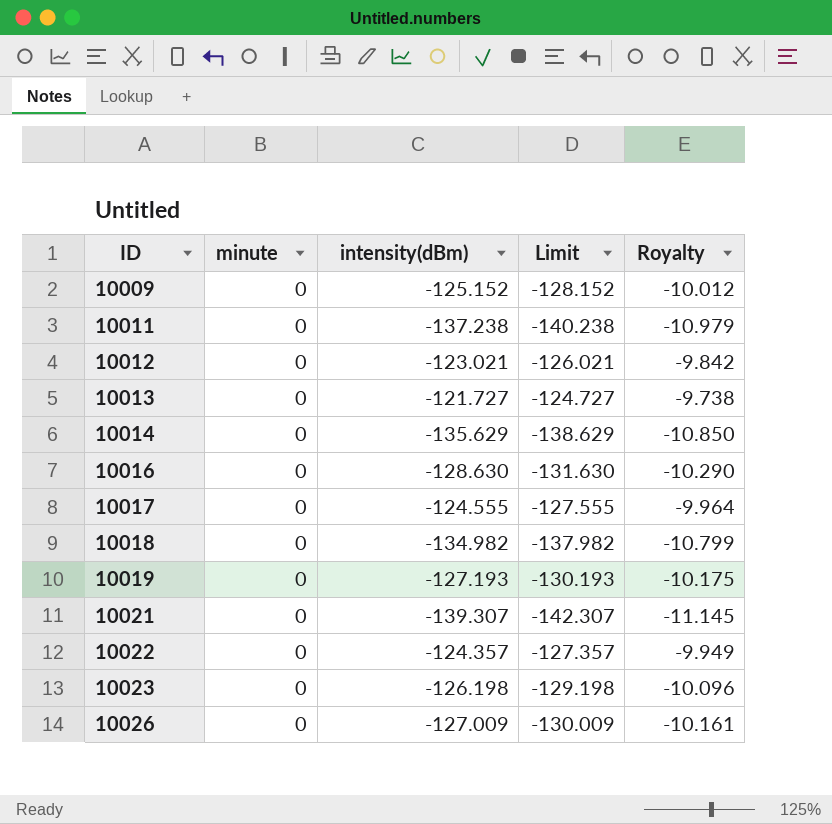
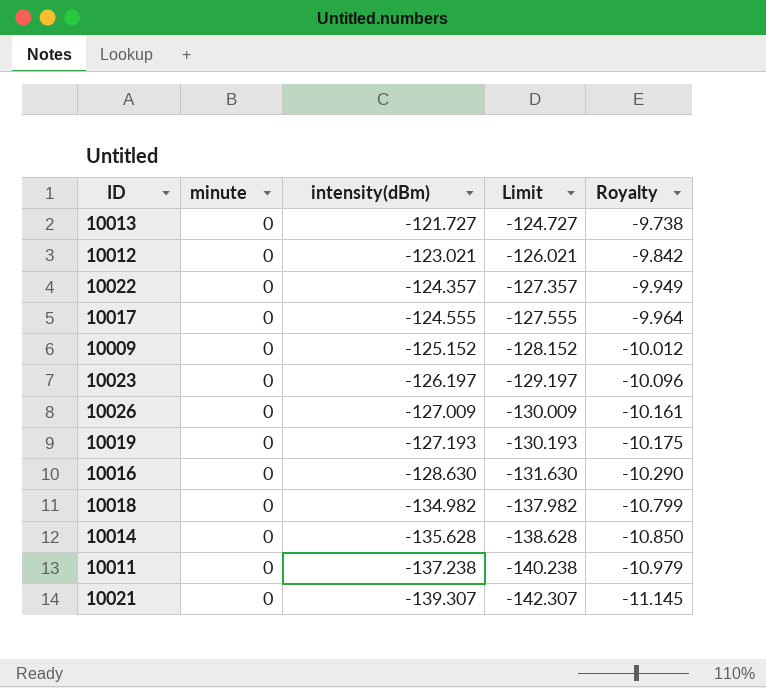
row order: ID ascending -> intensity(dBm) descending
10023 | intensity(dBm): -126.198 -> -126.197
10023 | Limit: -129.198 -> -129.197
10014 | intensity(dBm): -135.629 -> -135.628
10014 | Limit: -138.629 -> -138.628

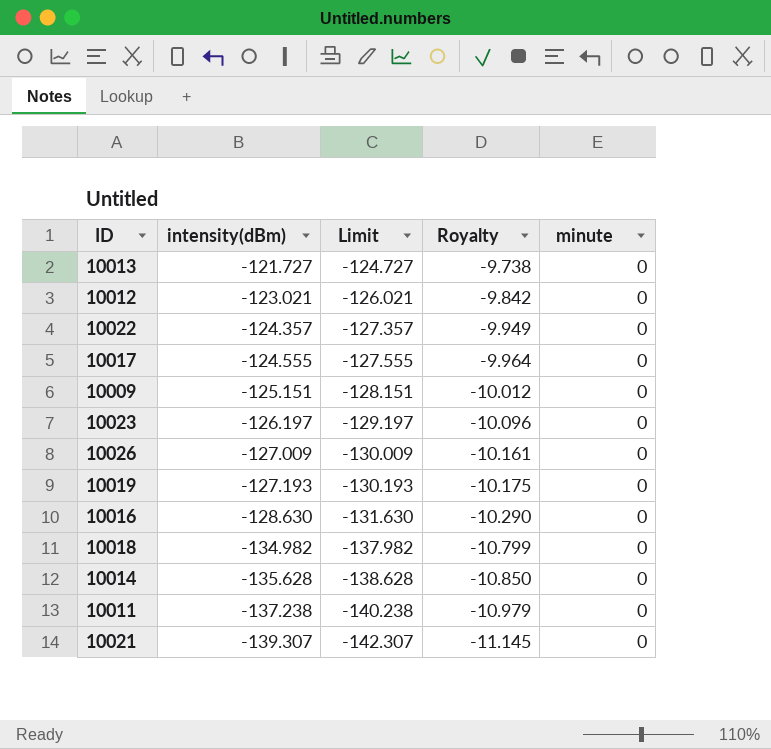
column minute | position: 2 -> 5
10009 | intensity(dBm): -125.152 -> -125.151
10009 | Limit: -128.152 -> -128.151

